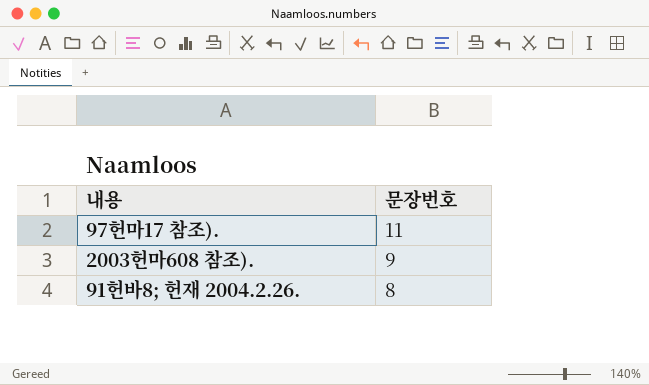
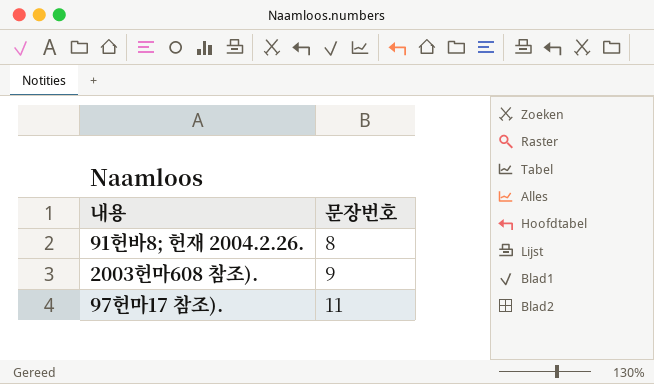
row order: 문장번호 descending -> 문장번호 ascending

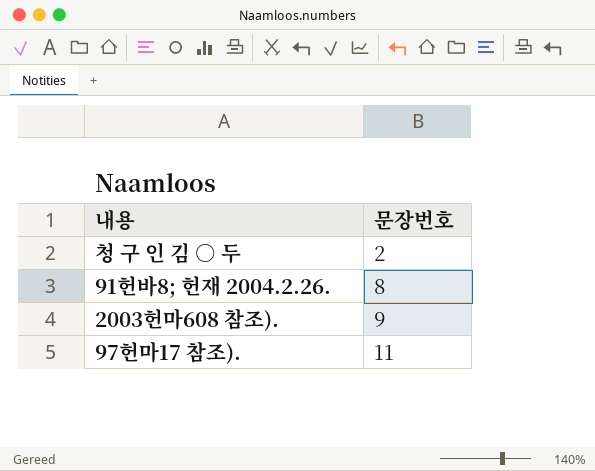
row 청 구 인 김 ○ 두: none -> 2

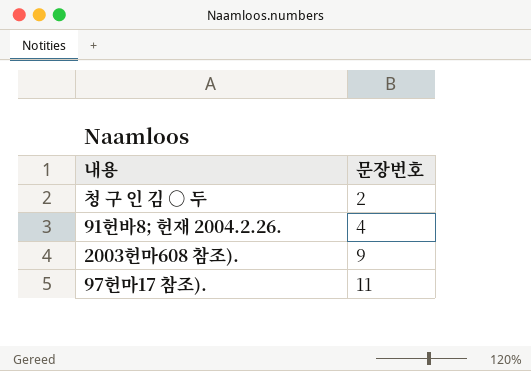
91헌바8; 헌재 2004.2.26. | 문장번호: 8 -> 4

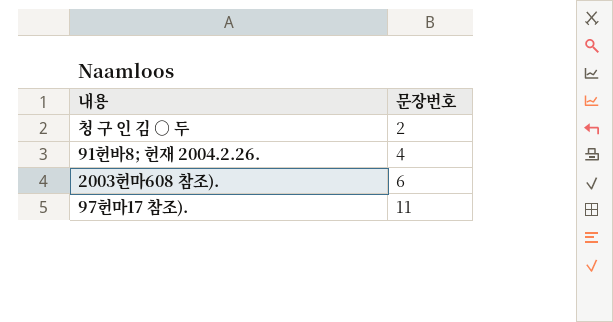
2003헌마608 참조). | 문장번호: 9 -> 6

